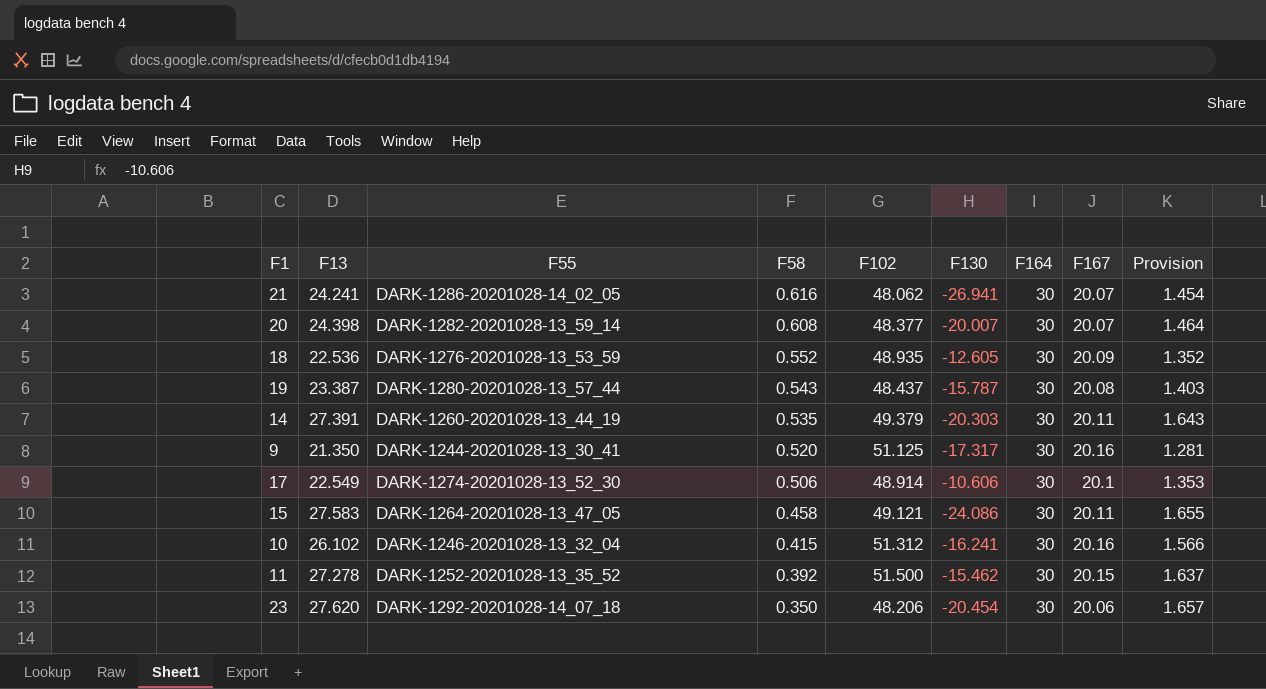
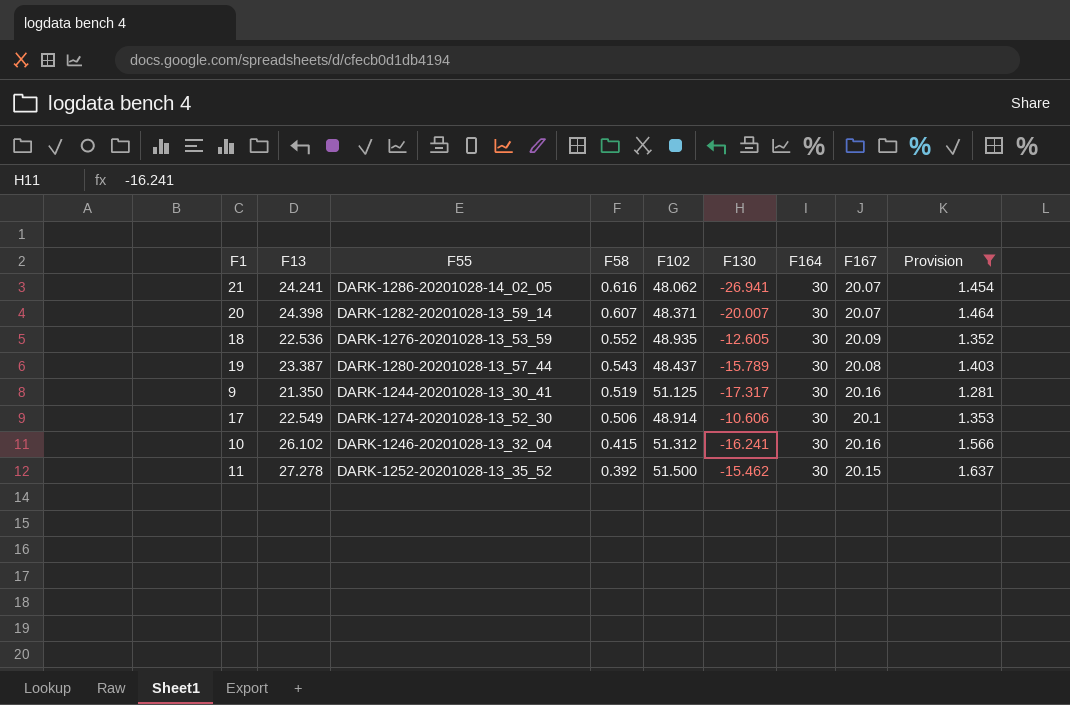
filter: none -> Provision <= 1.637
20 | F58: 0.608 -> 0.607
20 | F102: 48.377 -> 48.371
19 | F130: -15.787 -> -15.789
9 | F58: 0.520 -> 0.519

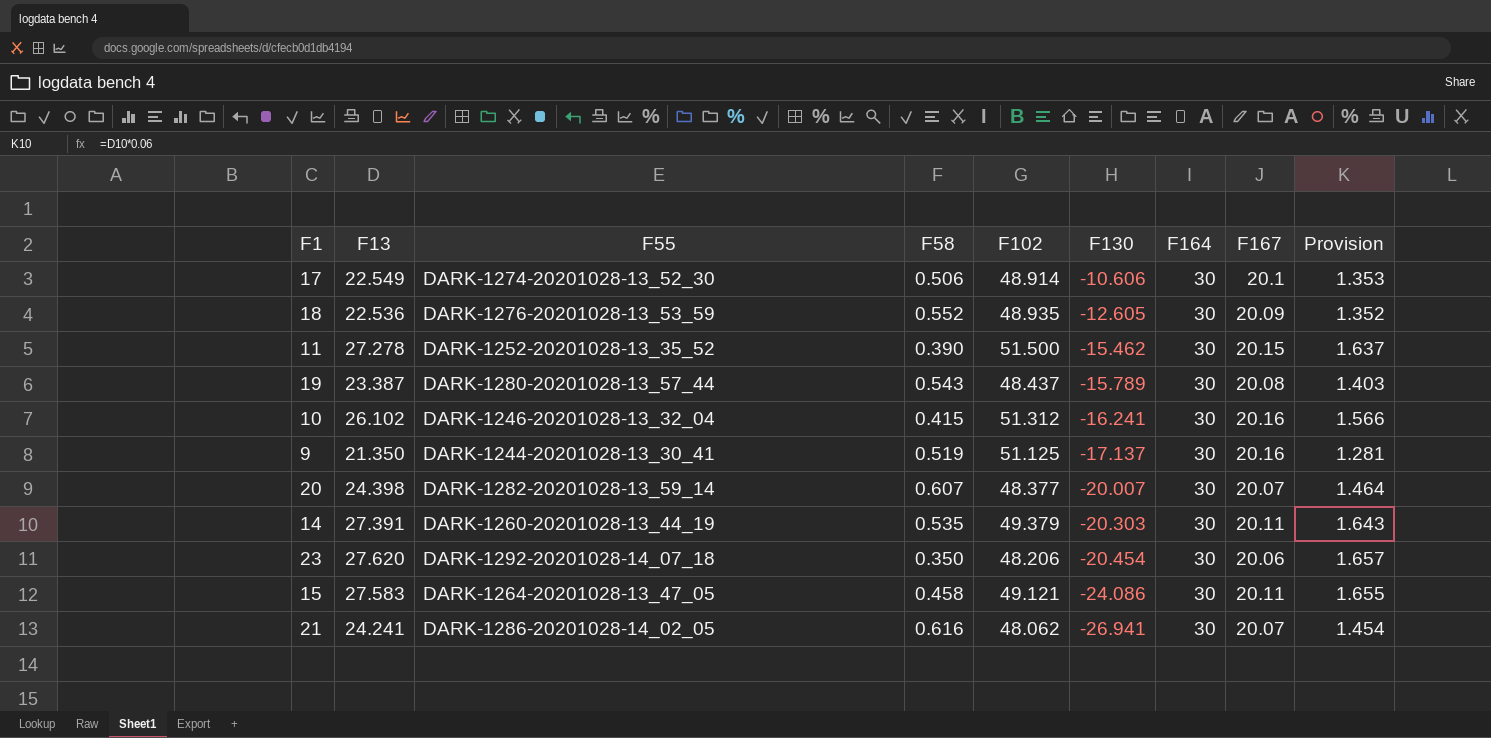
filter: Provision <= 1.637 -> none
row order: F58 descending -> F130 descending
11 | F58: 0.392 -> 0.390
9 | F130: -17.317 -> -17.137
20 | F102: 48.371 -> 48.377

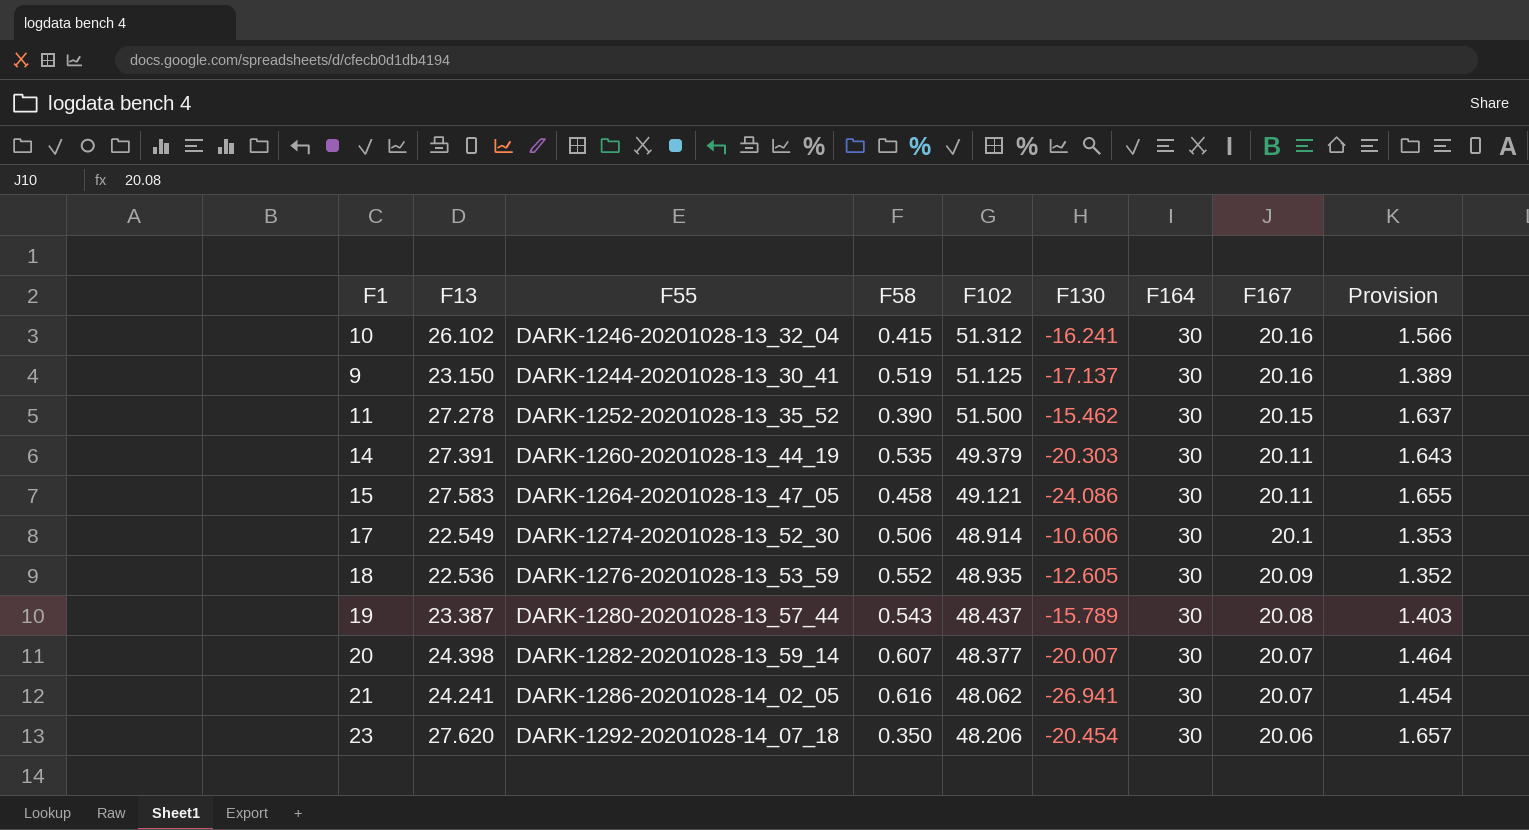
row order: F130 descending -> F167 descending
9 | F13: 21.350 -> 23.150
9 | Provision: 1.281 -> 1.389

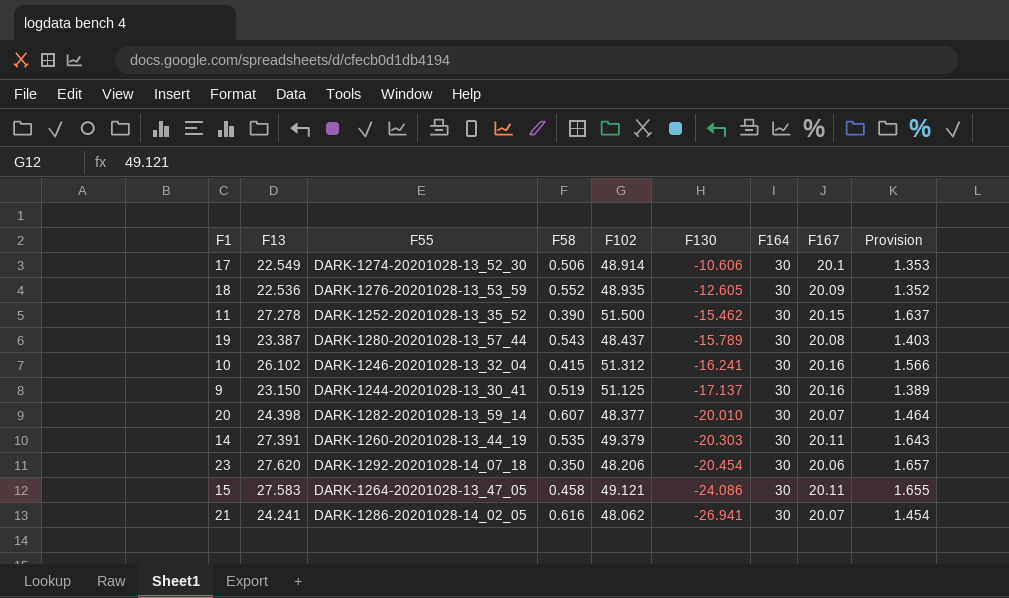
row order: F167 descending -> F130 descending
20 | F130: -20.007 -> -20.010

